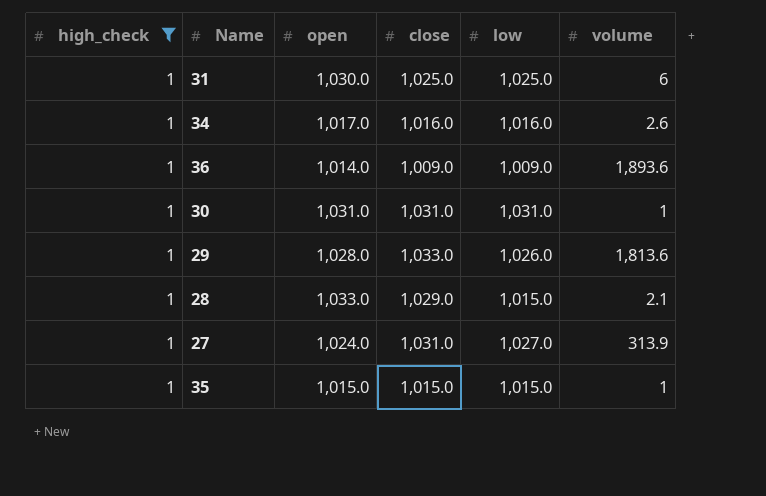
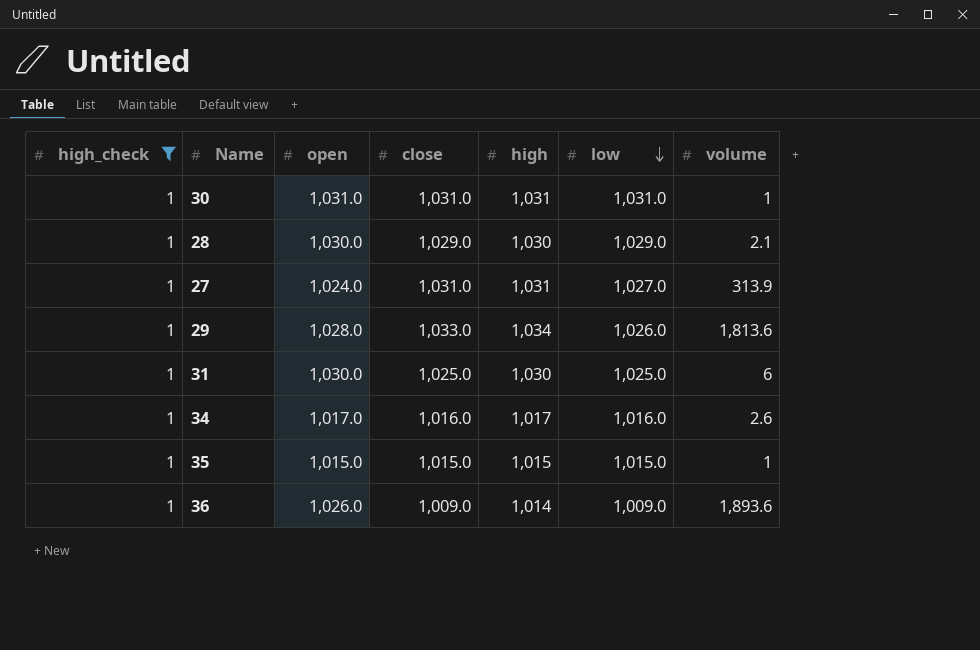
row order: none -> low descending
column high | position: none -> 5
28 | open: 1,033.0 -> 1,030.0
28 | low: 1,015.0 -> 1,029.0
36 | open: 1,014.0 -> 1,026.0

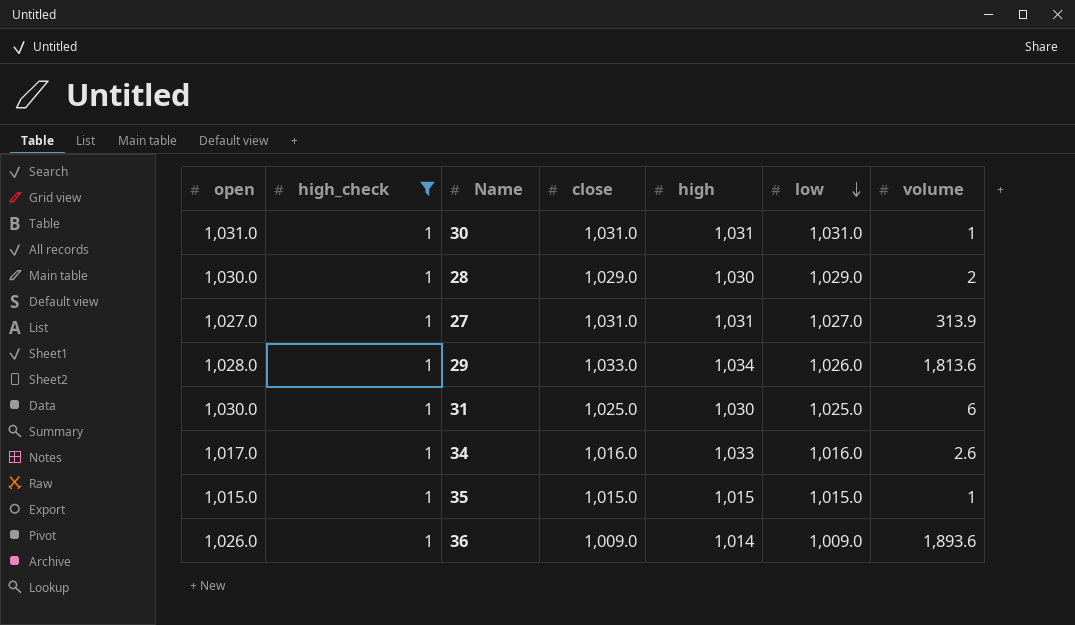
column open | position: 3 -> 1
28 | volume: 2.1 -> 2
27 | open: 1,024.0 -> 1,027.0
34 | high: 1,017 -> 1,033

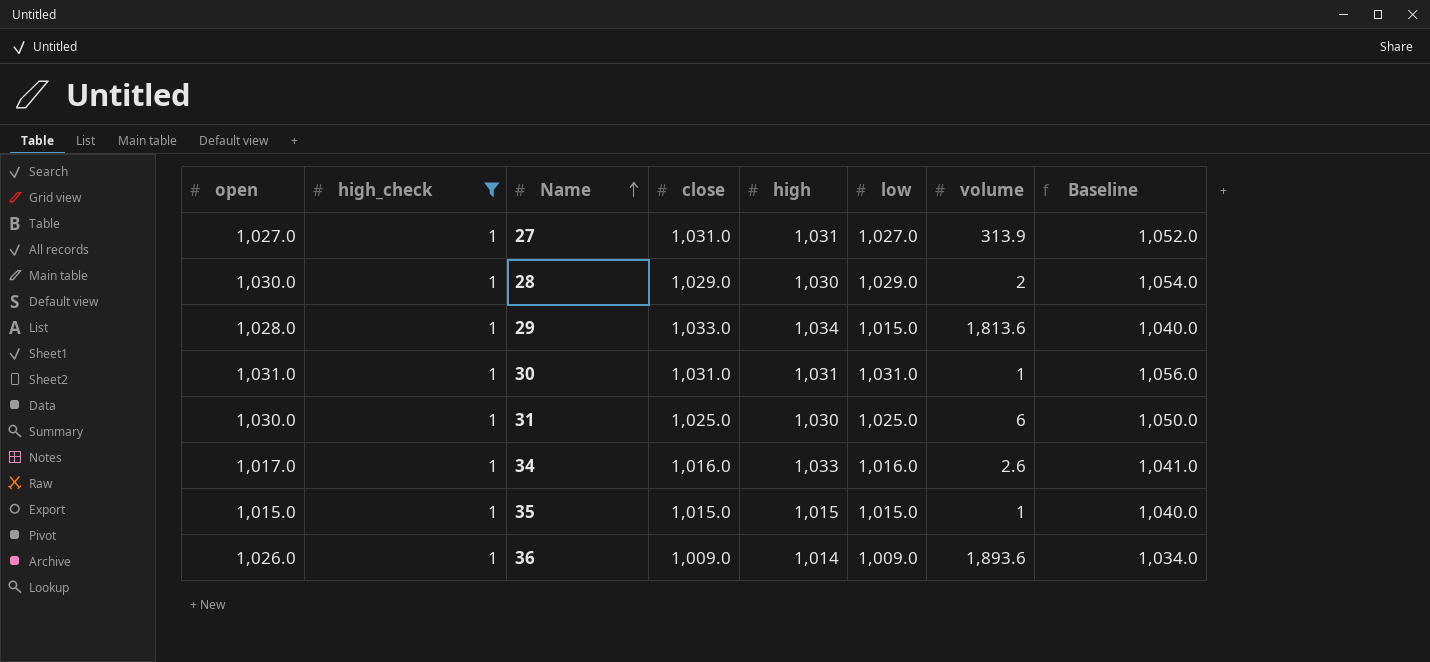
row order: low descending -> Name ascending
column Baseline | formula: none -> [low] + 25
29 | low: 1,026.0 -> 1,015.0

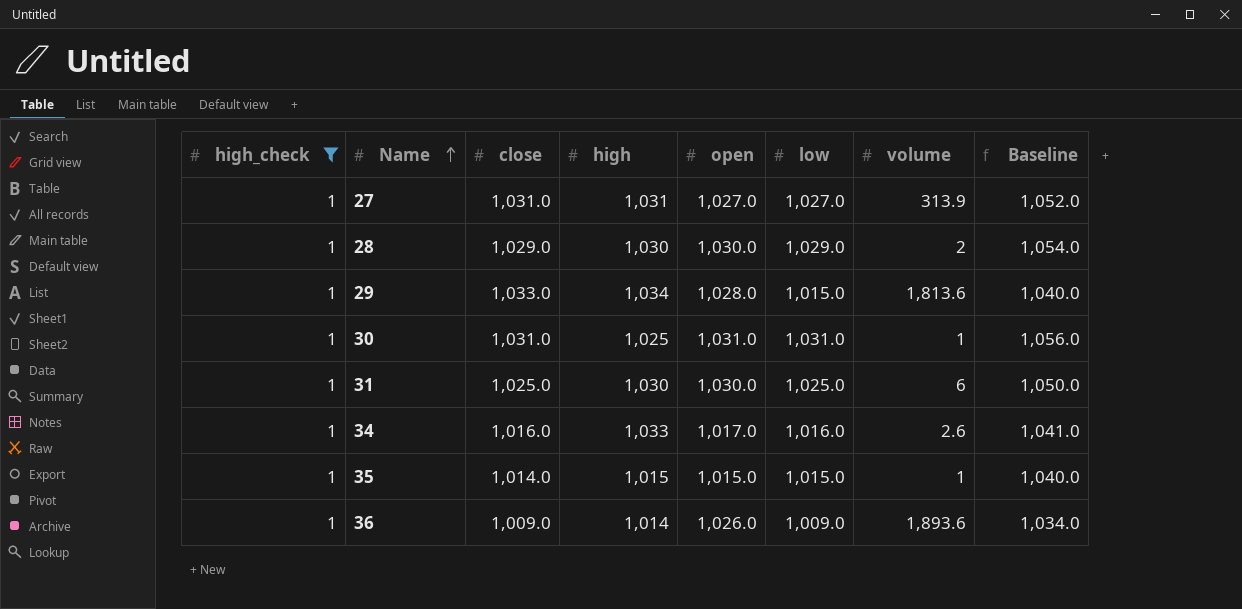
column open | position: 1 -> 5
30 | high: 1,031 -> 1,025
35 | close: 1,015.0 -> 1,014.0

